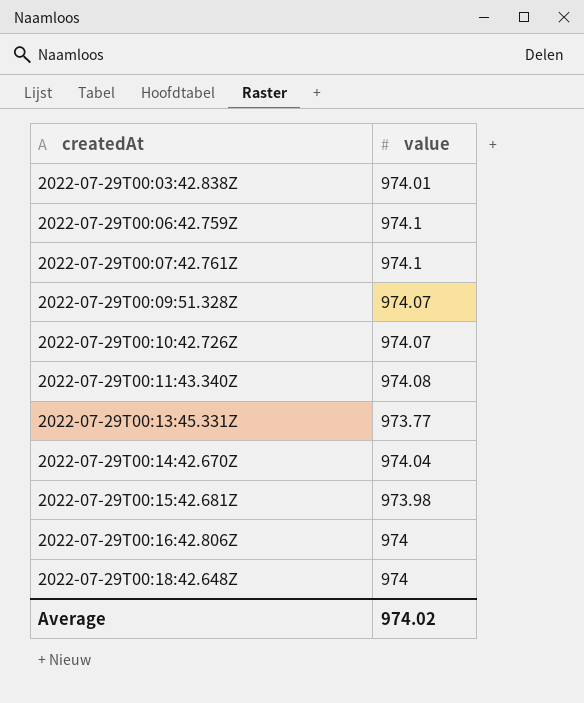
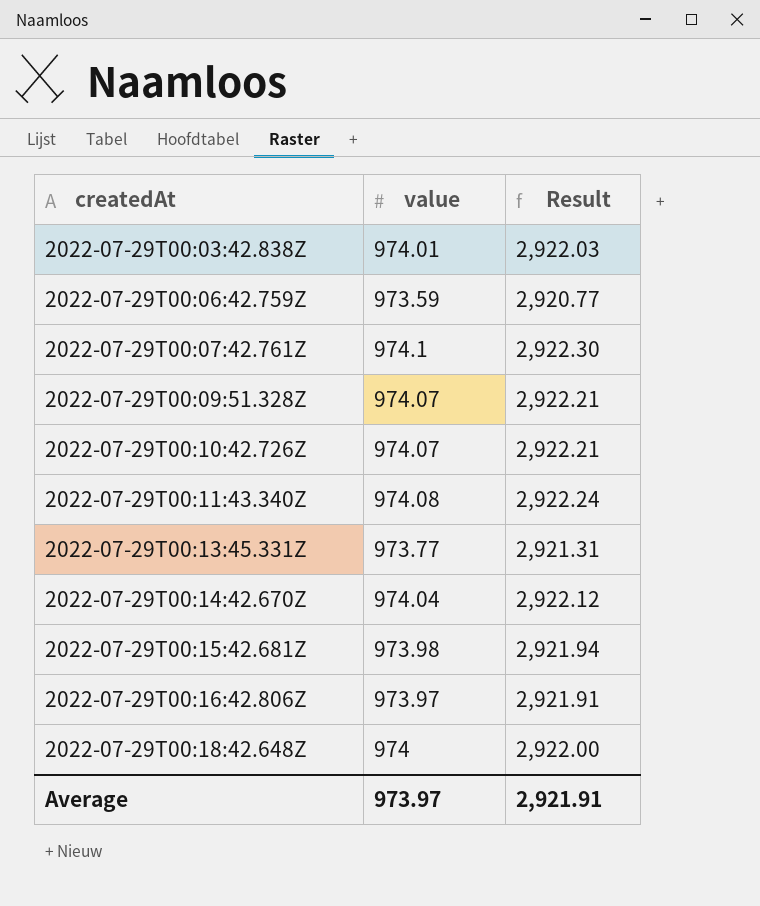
column Result | formula: none -> [value] * 3
2022-07-29T00:06:42.759Z | value: 974.1 -> 973.59
2022-07-29T00:16:42.806Z | value: 974 -> 973.97
Average | value: 974.02 -> 973.97

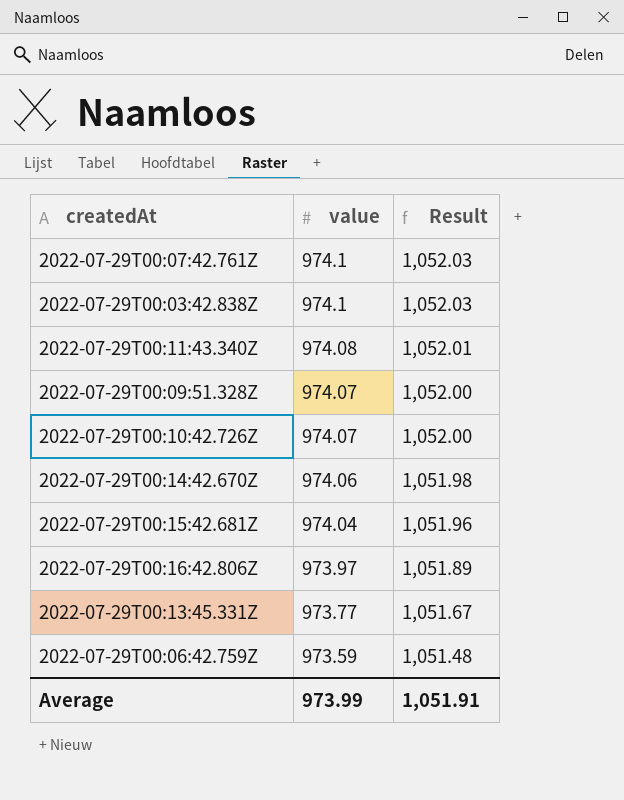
row order: createdAt ascending -> value descending
column Result | formula: [value] * 3 -> [value] * 1.08
row 2022-07-29T00:18:42.648Z: 974 | 2,922.00 -> none
2022-07-29T00:03:42.838Z | value: 974.01 -> 974.1
2022-07-29T00:14:42.670Z | value: 974.04 -> 974.06
2022-07-29T00:15:42.681Z | value: 973.98 -> 974.04
Average | value: 973.97 -> 973.99
Average | Result: 2,921.91 -> 1,051.91

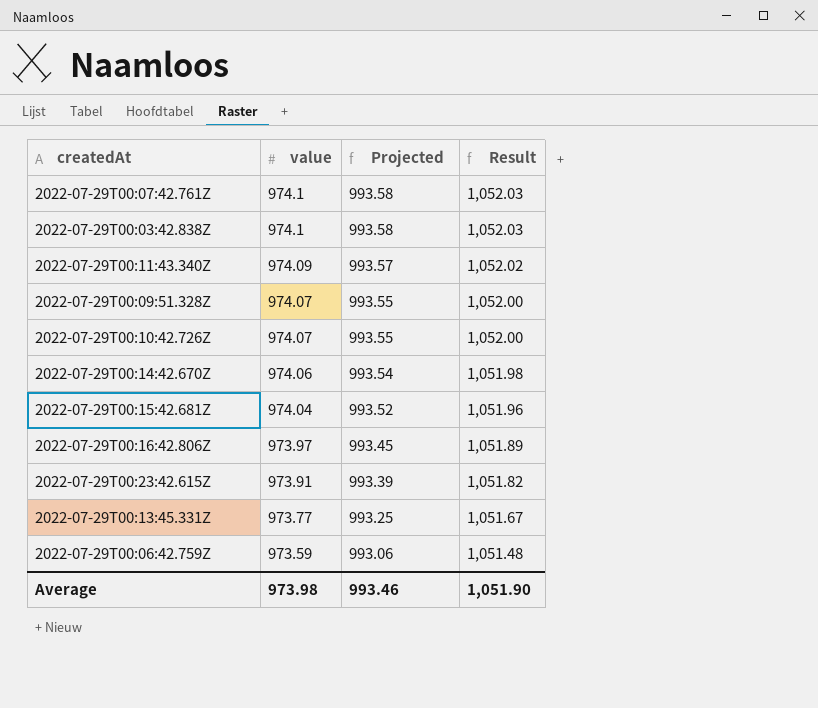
column Projected | formula: none -> [value] * 1.02
2022-07-29T00:11:43.340Z | value: 974.08 -> 974.09
2022-07-29T00:11:43.340Z | Result: 1,052.01 -> 1,052.02
row 2022-07-29T00:23:42.615Z: none -> 973.91 | 993.39 | 1,051.82
Average | value: 973.99 -> 973.98
Average | Result: 1,051.91 -> 1,051.90

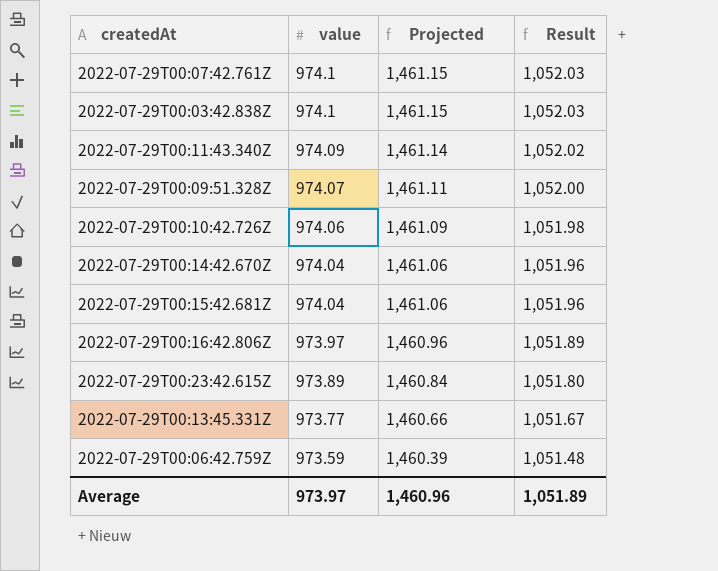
column Projected | formula: [value] * 1.02 -> [value] * 1.5
2022-07-29T00:10:42.726Z | value: 974.07 -> 974.06
2022-07-29T00:10:42.726Z | Result: 1,052.00 -> 1,051.98
2022-07-29T00:14:42.670Z | value: 974.06 -> 974.04
2022-07-29T00:14:42.670Z | Result: 1,051.98 -> 1,051.96
2022-07-29T00:23:42.615Z | value: 973.91 -> 973.89
2022-07-29T00:23:42.615Z | Result: 1,051.82 -> 1,051.80
Average | value: 973.98 -> 973.97
Average | Projected: 993.46 -> 1,460.96
Average | Result: 1,051.90 -> 1,051.89

